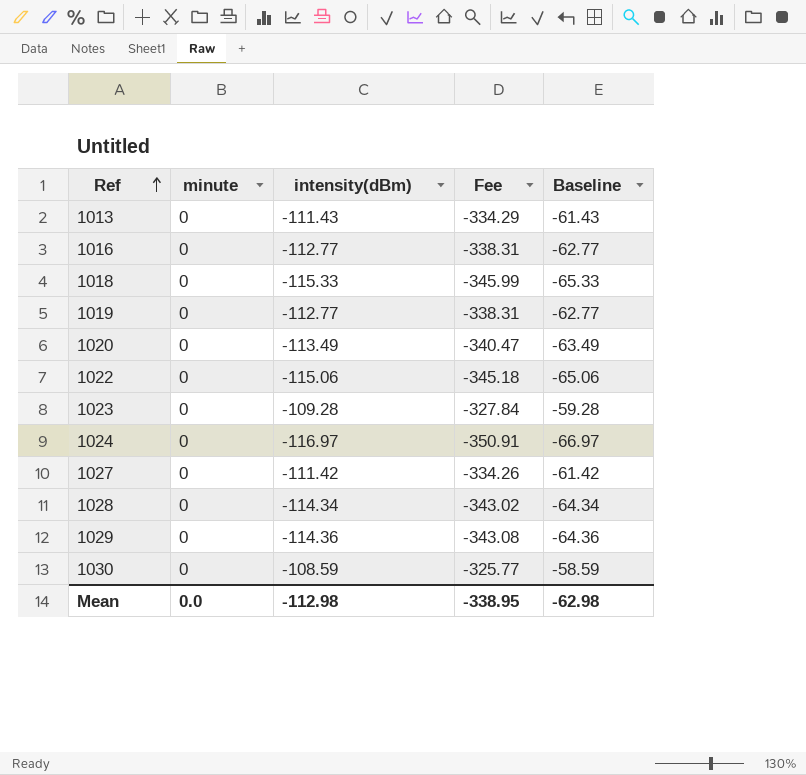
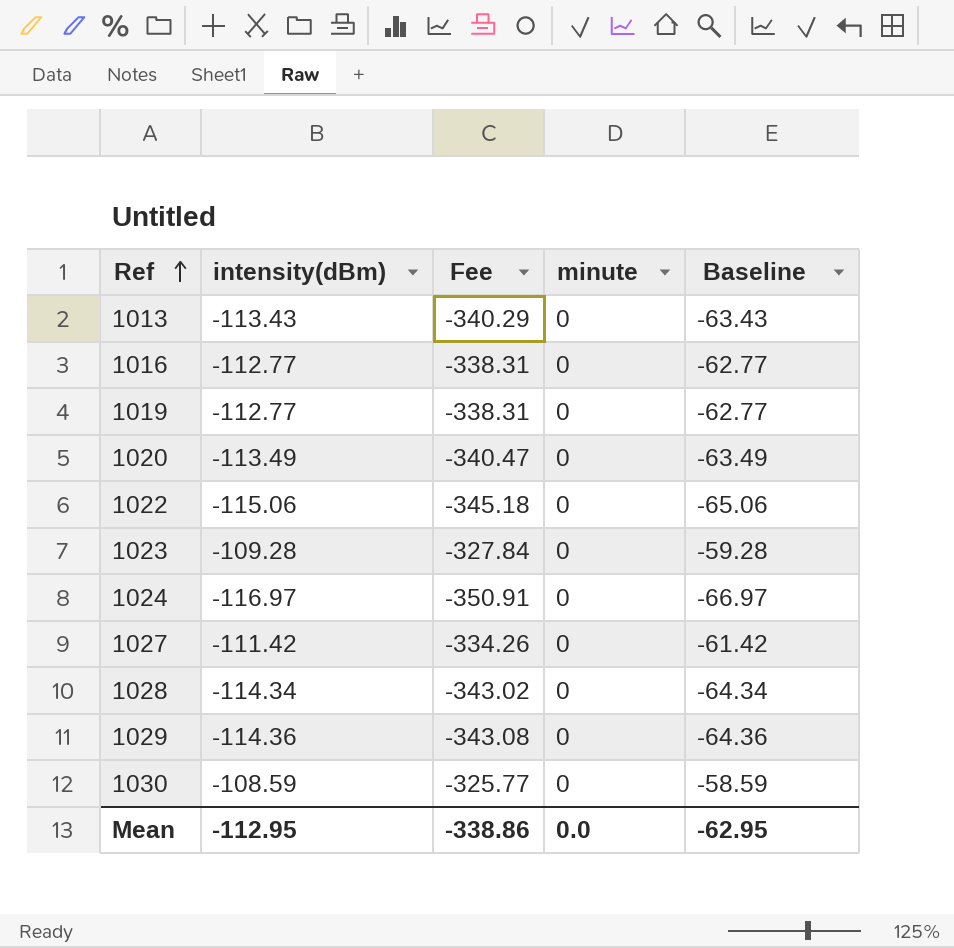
column minute | position: 2 -> 4
row 1018: 0 | -115.33 | -345.99 | -65.33 -> none
1013 | intensity(dBm): -111.43 -> -113.43
1013 | Fee: -334.29 -> -340.29
1013 | Baseline: -61.43 -> -63.43
Mean | intensity(dBm): -112.98 -> -112.95
Mean | Fee: -338.95 -> -338.86
Mean | Baseline: -62.98 -> -62.95

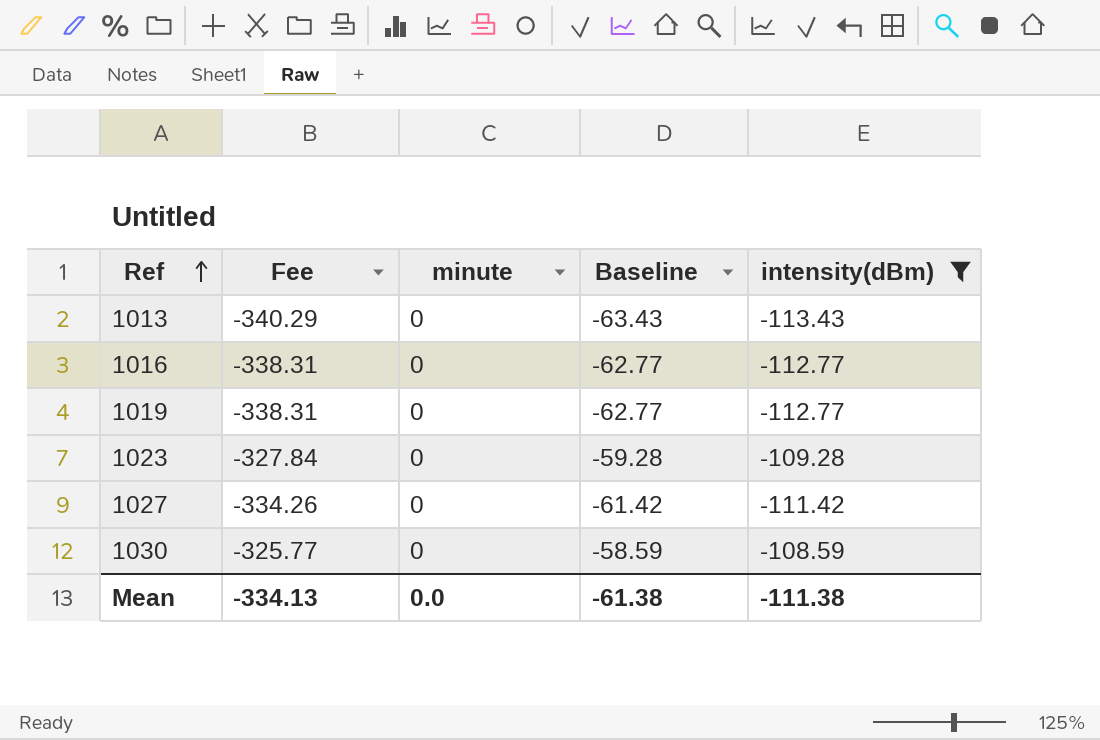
filter: none -> intensity(dBm) >= -113.43
column intensity(dBm) | position: 2 -> 5
Mean | Fee: -338.86 -> -334.13
Mean | Baseline: -62.95 -> -61.38
Mean | intensity(dBm): -112.95 -> -111.38

